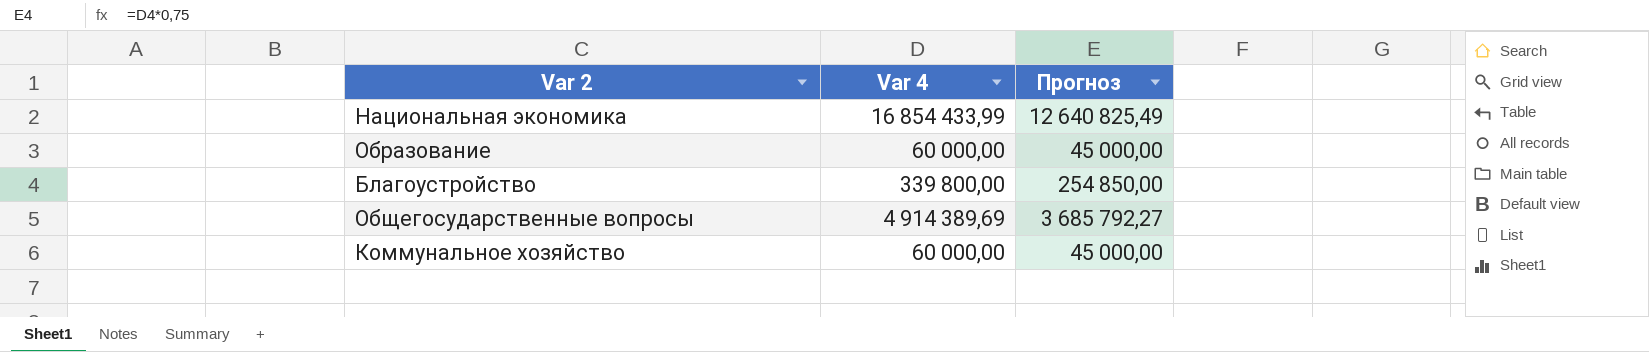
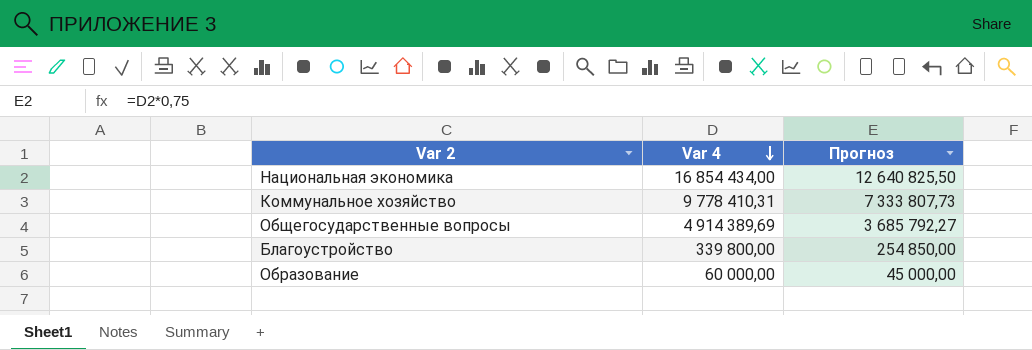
row order: none -> Var 4 descending
Национальная экономика | Var 4: 16 854 433,99 -> 16 854 434,00
Национальная экономика | Прогноз: 12 640 825,49 -> 12 640 825,50
Коммунальное хозяйство | Var 4: 60 000,00 -> 9 778 410,31
Коммунальное хозяйство | Прогноз: 45 000,00 -> 7 333 807,73

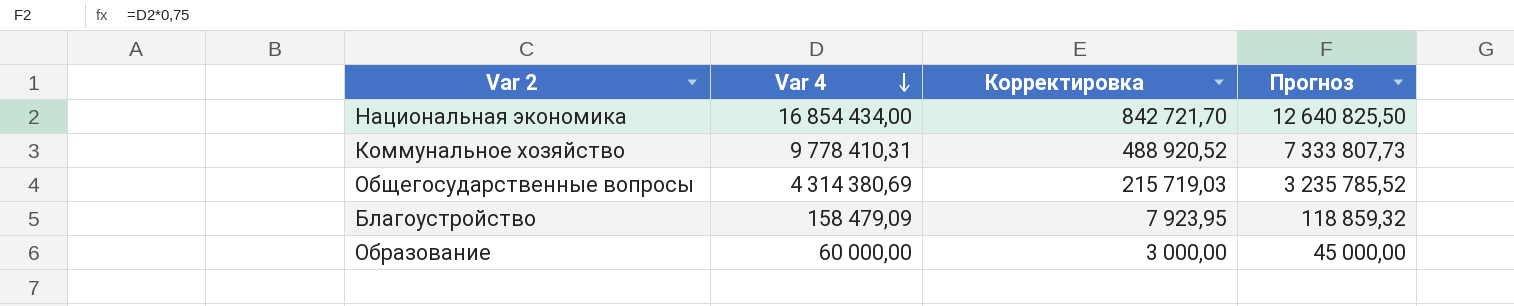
column Корректировка | formula: none -> [Var 4] * 0,05
Общегосударственные вопросы | Var 4: 4 914 389,69 -> 4 314 380,69
Общегосударственные вопросы | Прогноз: 3 685 792,27 -> 3 235 785,52
Благоустройство | Var 4: 339 800,00 -> 158 479,09
Благоустройство | Прогноз: 254 850,00 -> 118 859,32

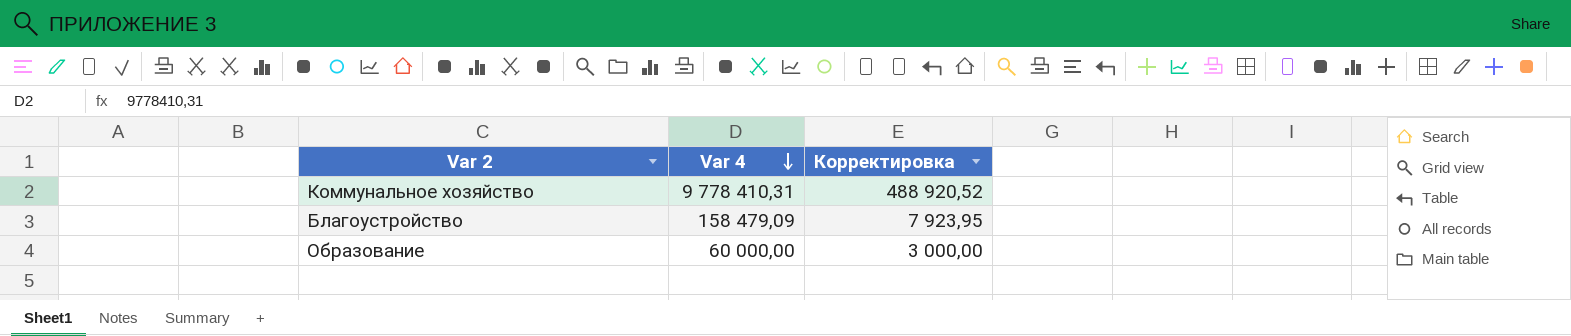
column Прогноз | formula: [Var 4] * 0,75 -> none
row Национальная экономика: 16 854 434,00 | 842 721,70 | 12 640 825,50 -> none
row Общегосударственные вопросы: 4 314 380,69 | 215 719,03 | 3 235 785,52 -> none

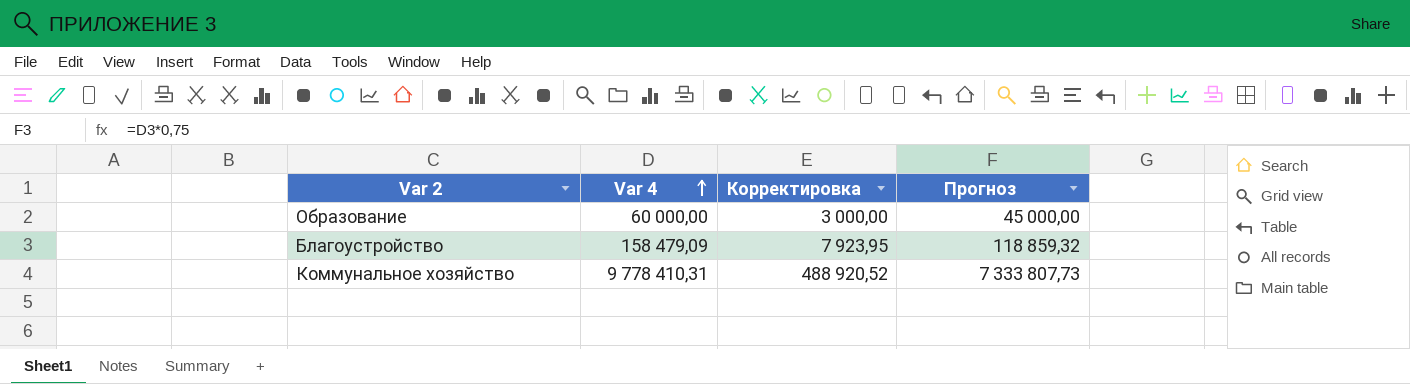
row order: Var 4 descending -> Var 4 ascending
column Прогноз | formula: none -> [Var 4] * 0,75

